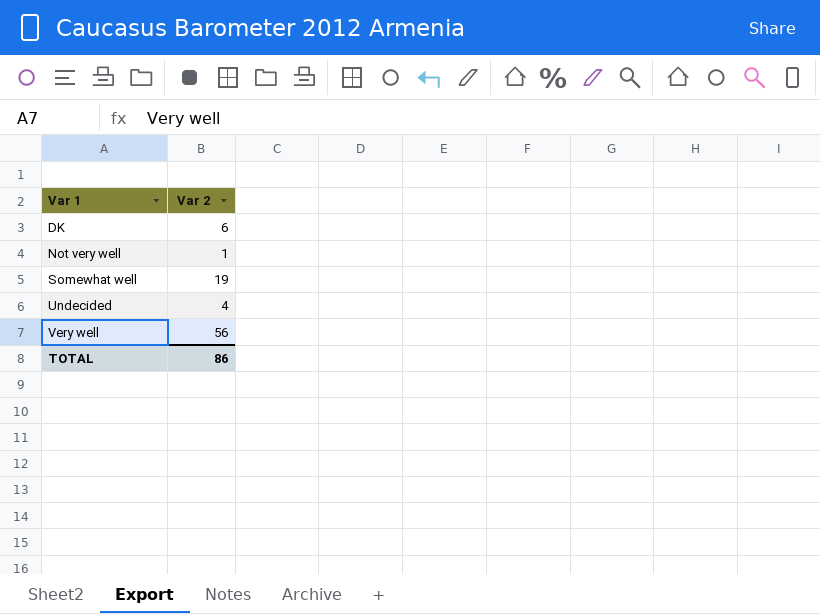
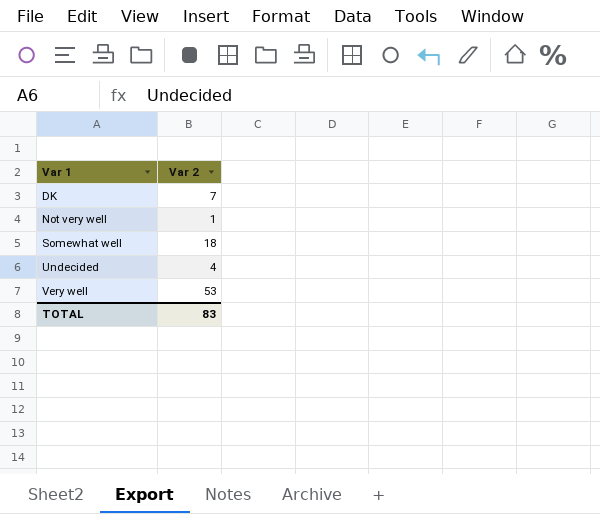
DK | Var 2: 6 -> 7
Somewhat well | Var 2: 19 -> 18
Very well | Var 2: 56 -> 53
TOTAL | Var 2: 86 -> 83

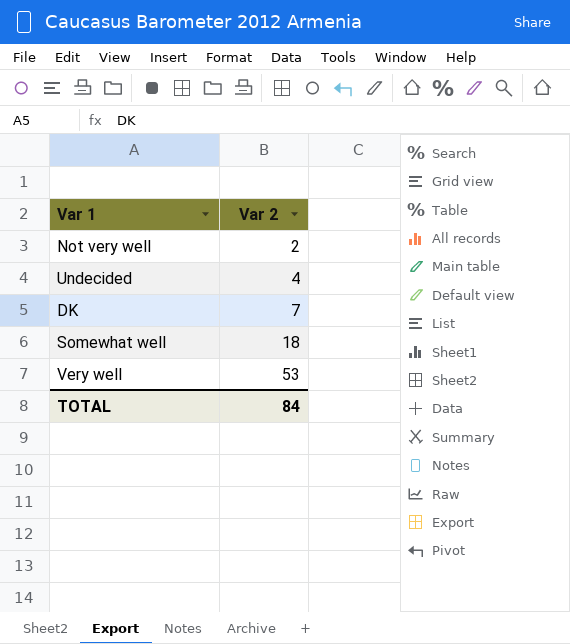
row order: Var 1 ascending -> Var 2 ascending
Not very well | Var 2: 1 -> 2
TOTAL | Var 2: 83 -> 84

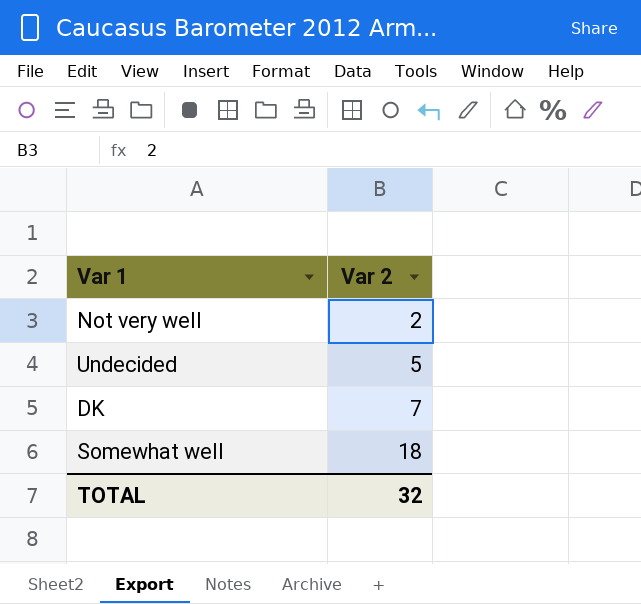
row Very well: 53 -> none
Undecided | Var 2: 4 -> 5
TOTAL | Var 2: 84 -> 32

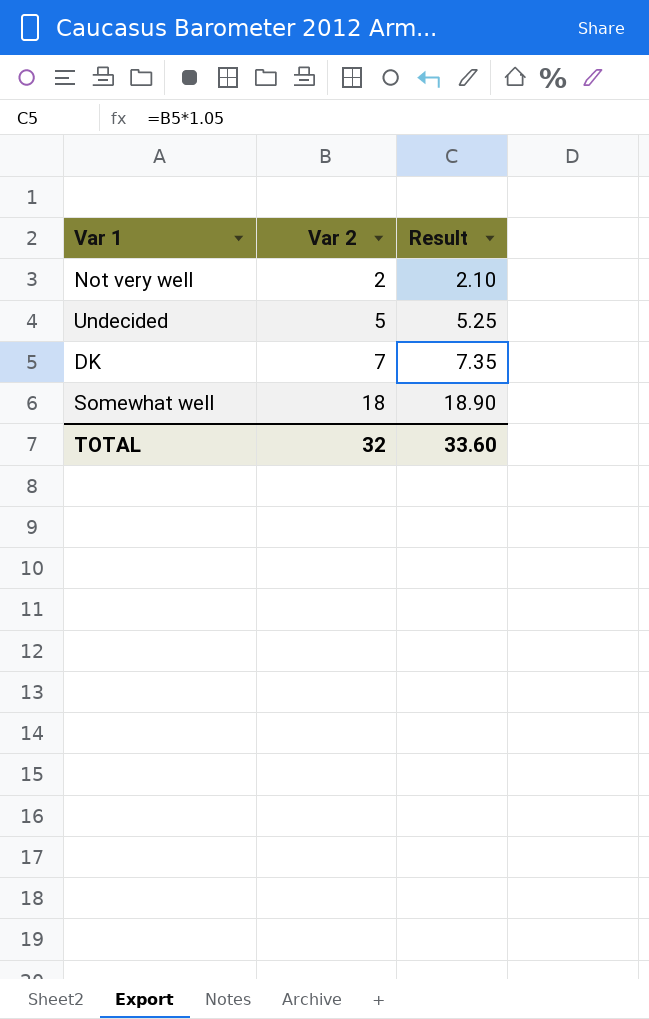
column Result | formula: none -> [Var 2] * 1.05

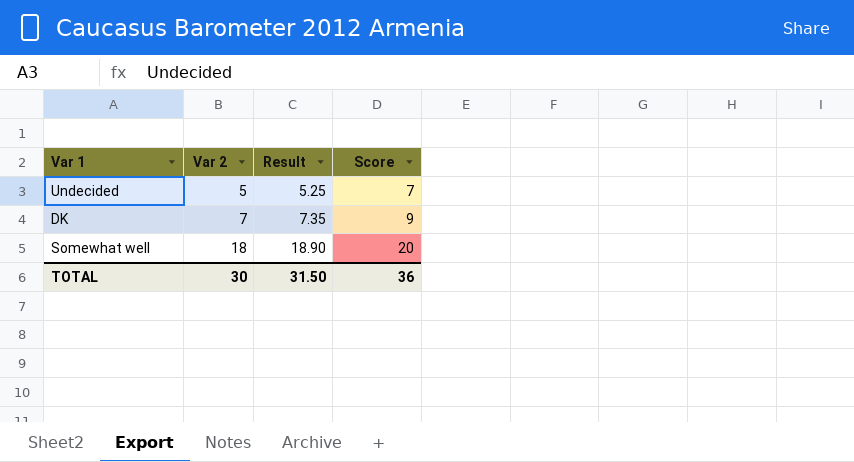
column Score | formula: none -> [Var 2] + 2
row Not very well: 2 | 2.10 -> none
TOTAL | Var 2: 32 -> 30
TOTAL | Result: 33.60 -> 31.50

